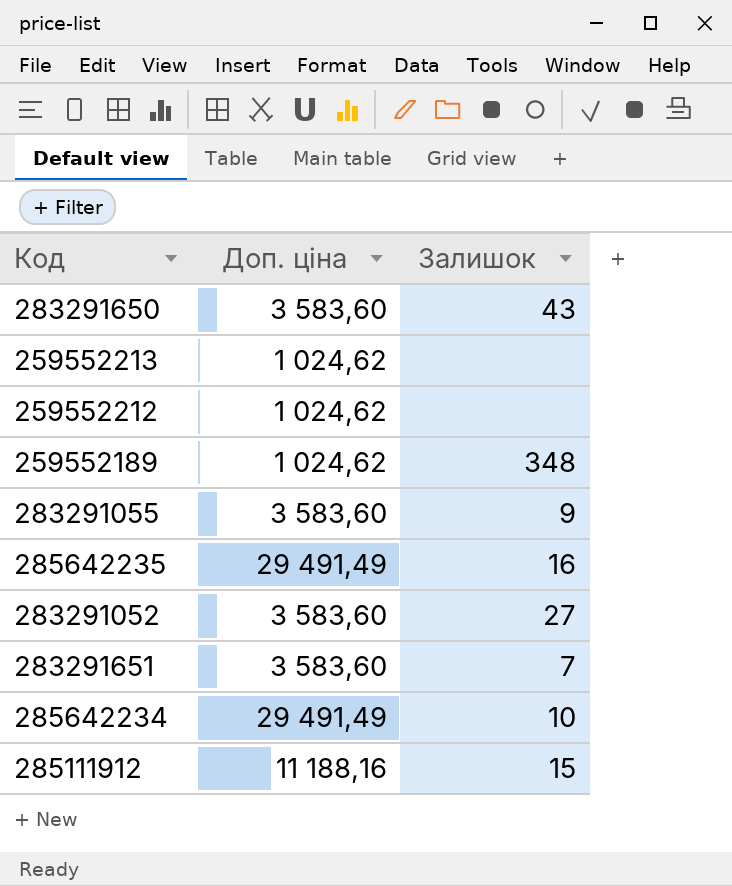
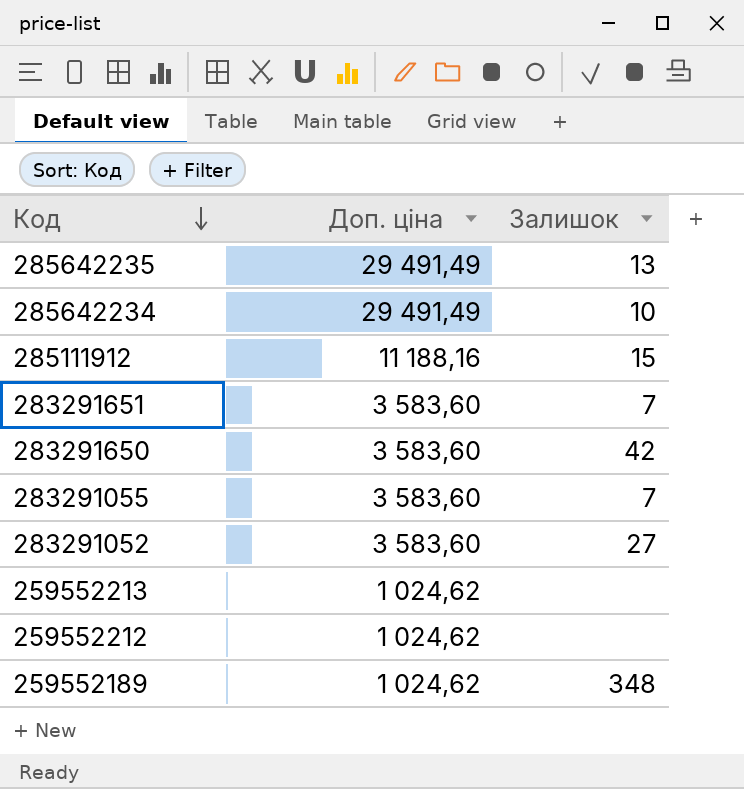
row order: none -> Код descending
285642235 | Залишок: 16 -> 13
283291650 | Залишок: 43 -> 42
283291055 | Залишок: 9 -> 7

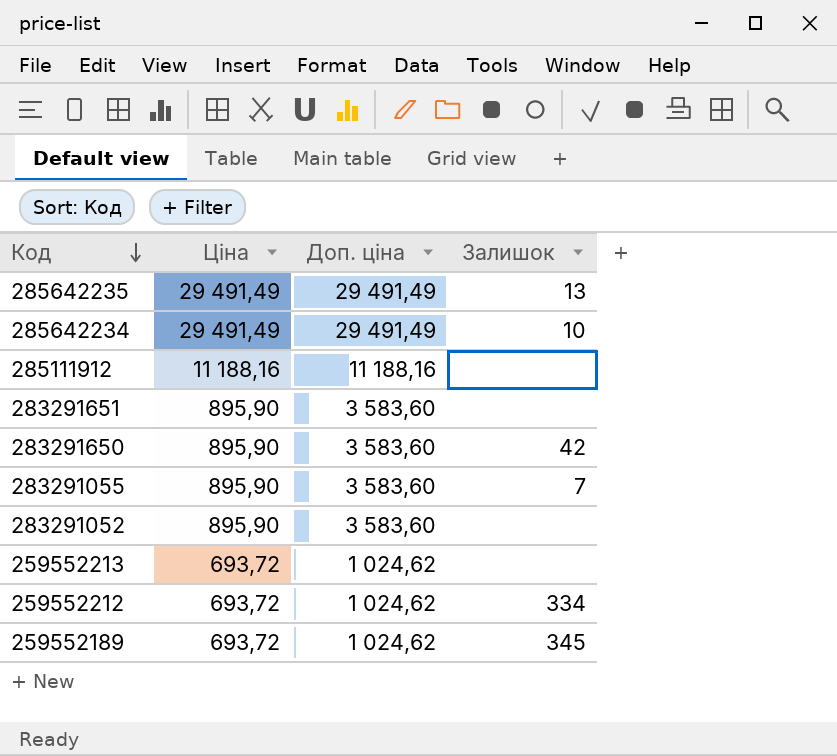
column Ціна | position: none -> 2
285111912 | Залишок: 15 -> none
283291651 | Залишок: 7 -> none
283291052 | Залишок: 27 -> none
259552212 | Залишок: none -> 334
259552189 | Залишок: 348 -> 345

